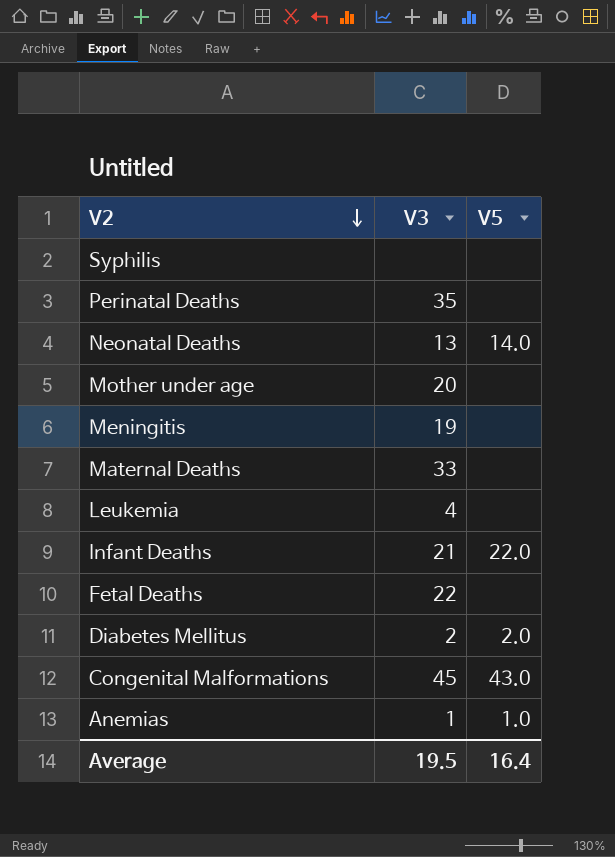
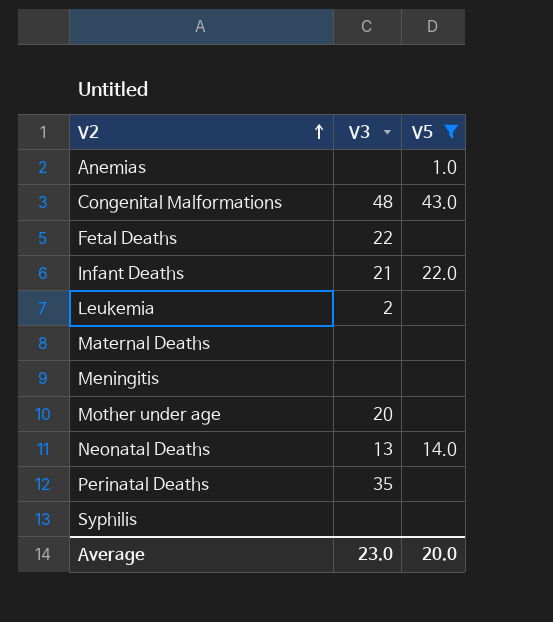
filter: none -> V5 != 2.0
row order: V2 descending -> V2 ascending
Anemias | V3: 1 -> none
Congenital Malformations | V3: 45 -> 48
Leukemia | V3: 4 -> 2
Maternal Deaths | V3: 33 -> none
Meningitis | V3: 19 -> none
Average | V3: 19.5 -> 23.0
Average | V5: 16.4 -> 20.0

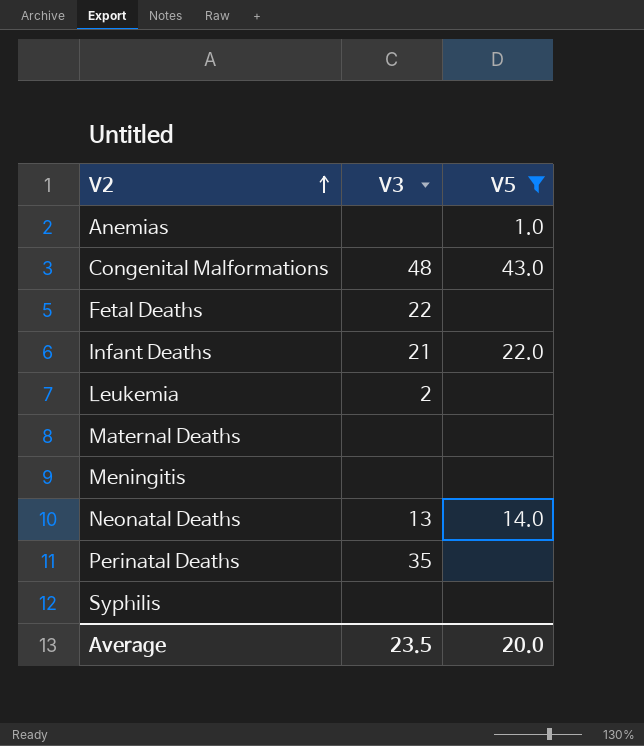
row Mother under age: 20 | none -> none
Average | V3: 23.0 -> 23.5

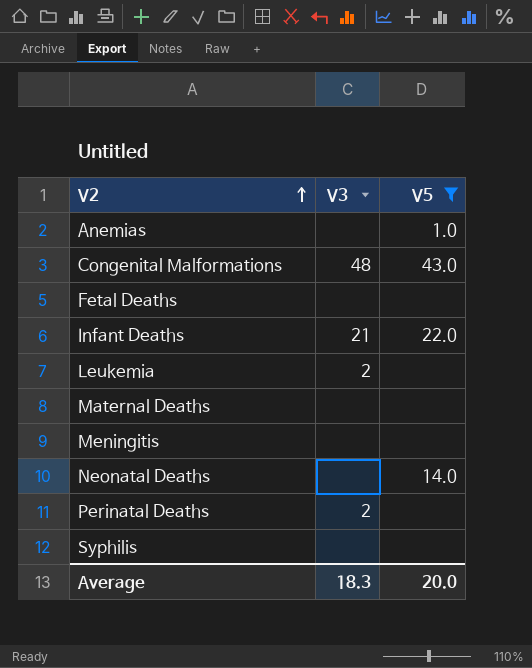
Fetal Deaths | V3: 22 -> none
Neonatal Deaths | V3: 13 -> none
Perinatal Deaths | V3: 35 -> 2
Average | V3: 23.5 -> 18.3

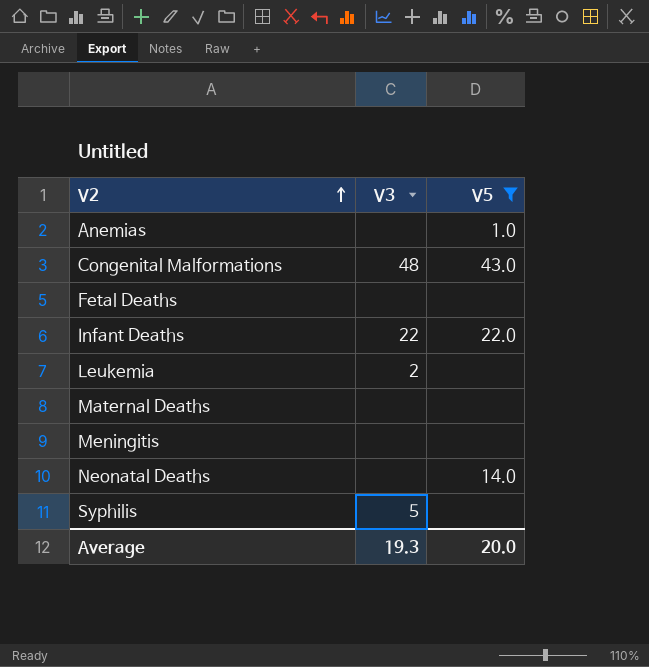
row Perinatal Deaths: 2 | none -> none
Infant Deaths | V3: 21 -> 22
Syphilis | V3: none -> 5
Average | V3: 18.3 -> 19.3

